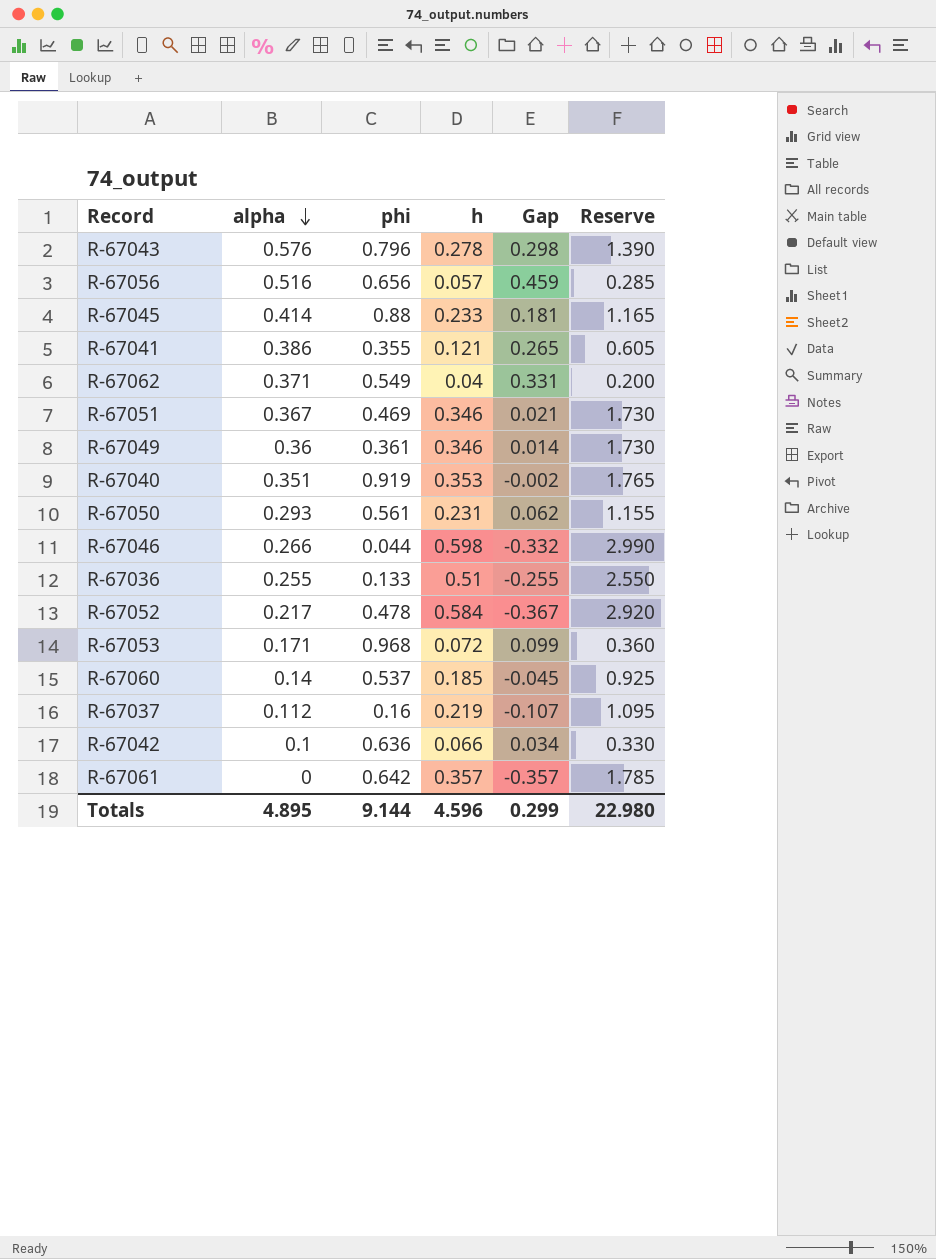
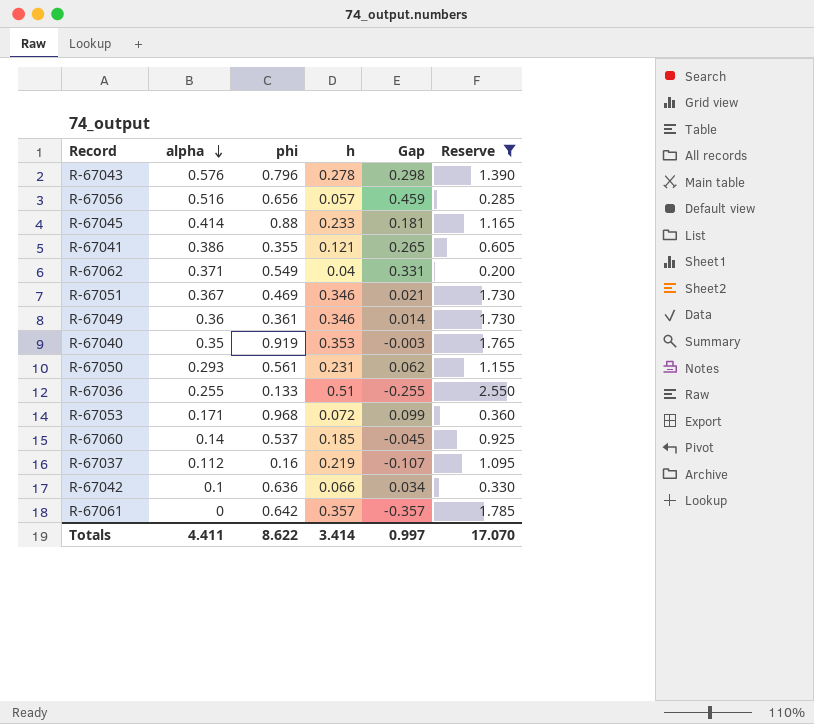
filter: none -> Reserve <= 2.550
R-67040 | alpha: 0.351 -> 0.35
R-67040 | Gap: -0.002 -> -0.003
Totals | alpha: 4.895 -> 4.411
Totals | phi: 9.144 -> 8.622
Totals | h: 4.596 -> 3.414
Totals | Gap: 0.299 -> 0.997
Totals | Reserve: 22.980 -> 17.070

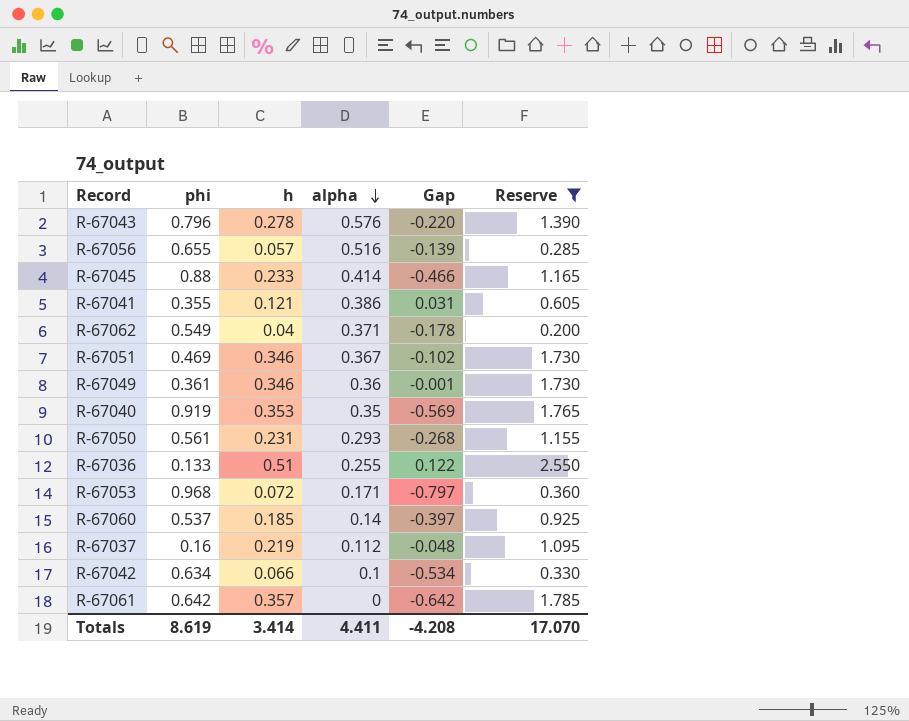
column alpha | position: 2 -> 4
column Gap | formula: [alpha] - [h] -> [alpha] - [phi]
R-67056 | phi: 0.656 -> 0.655
R-67042 | phi: 0.636 -> 0.634
Totals | phi: 8.622 -> 8.619
Totals | Gap: 0.997 -> -4.208

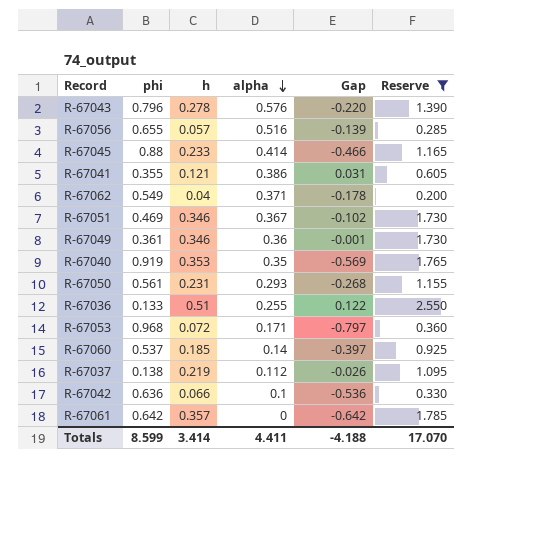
R-67037 | phi: 0.16 -> 0.138
R-67037 | Gap: -0.048 -> -0.026
R-67042 | phi: 0.634 -> 0.636
R-67042 | Gap: -0.534 -> -0.536
Totals | phi: 8.619 -> 8.599
Totals | Gap: -4.208 -> -4.188

